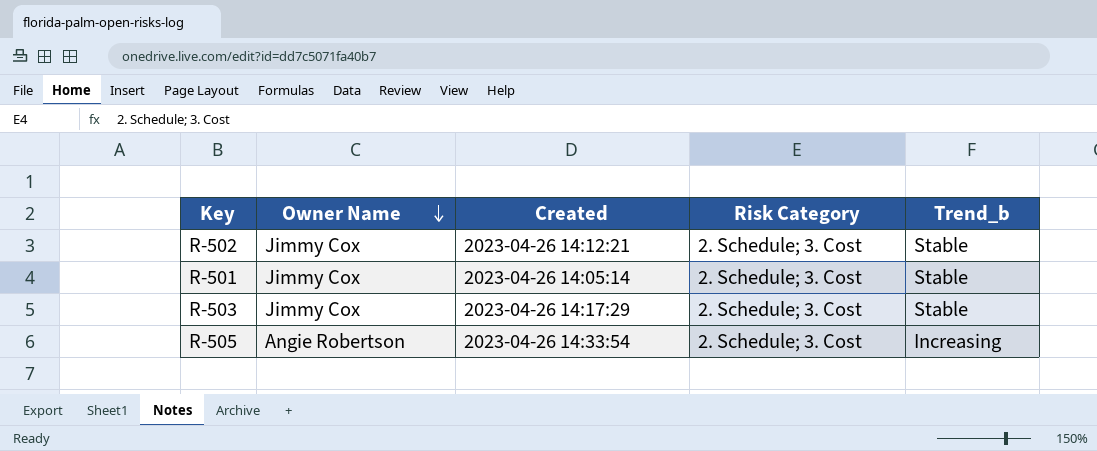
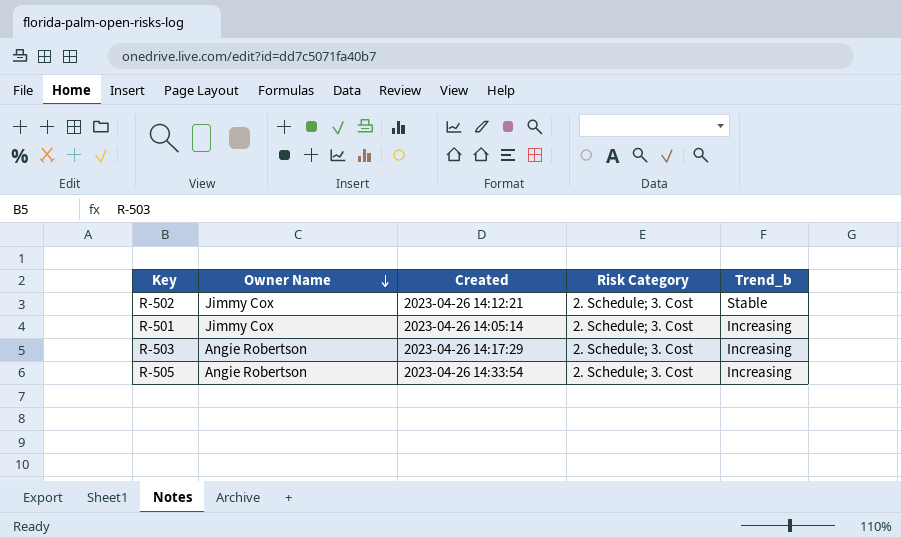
R-501 | Trend_b: Stable -> Increasing
R-503 | Owner Name: Jimmy Cox -> Angie Robertson
R-503 | Trend_b: Stable -> Increasing

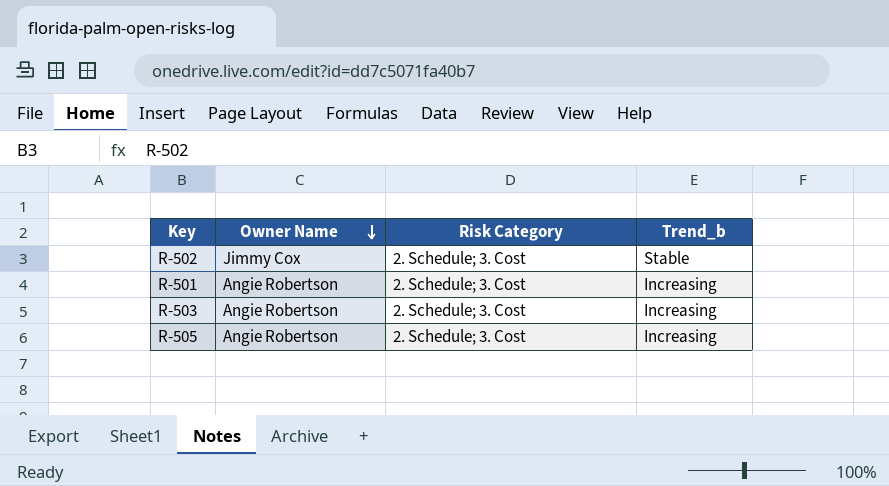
column Created | position: 3 -> none
R-501 | Owner Name: Jimmy Cox -> Angie Robertson

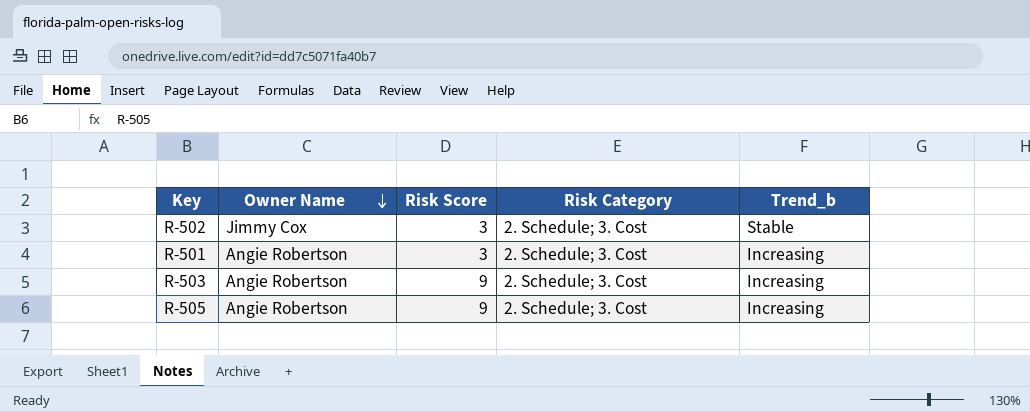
column Risk Score | position: none -> 3

